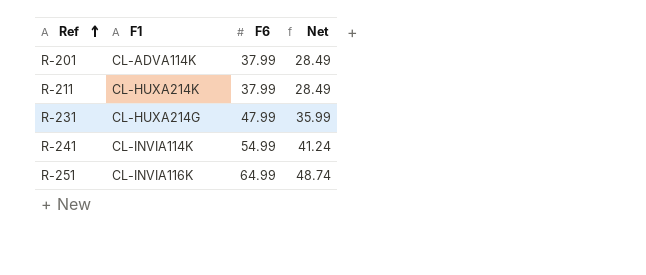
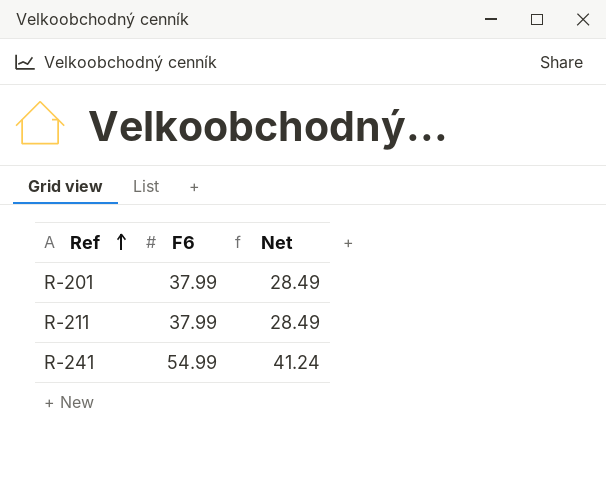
column F1 | position: 2 -> none
row R-231: CL-HUXA214G | 47.99 | 35.99 -> none
row R-251: CL-INVIA116K | 64.99 | 48.74 -> none

